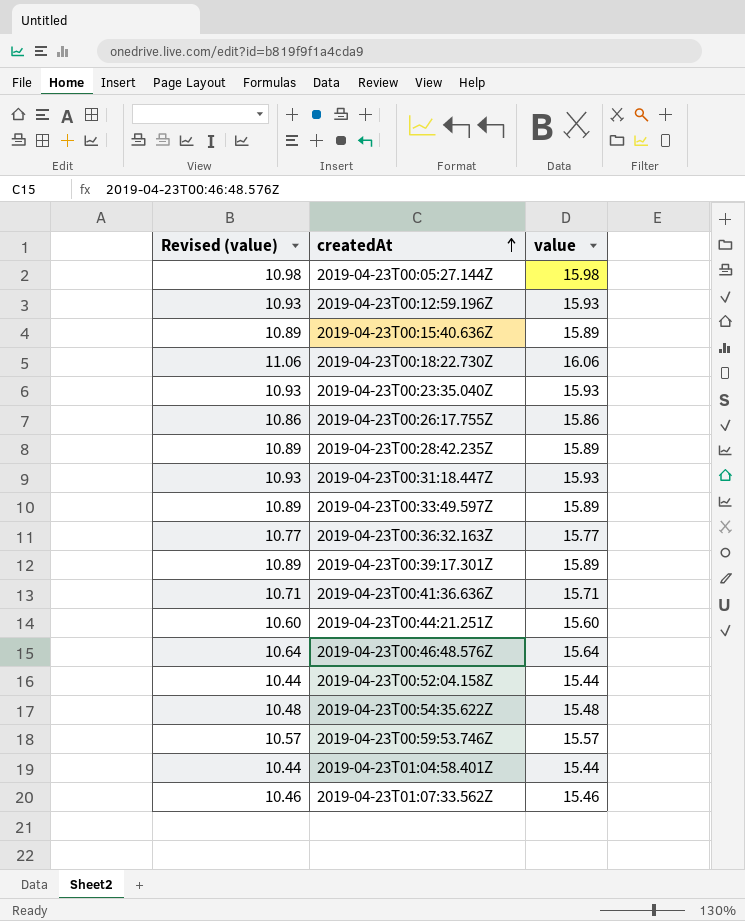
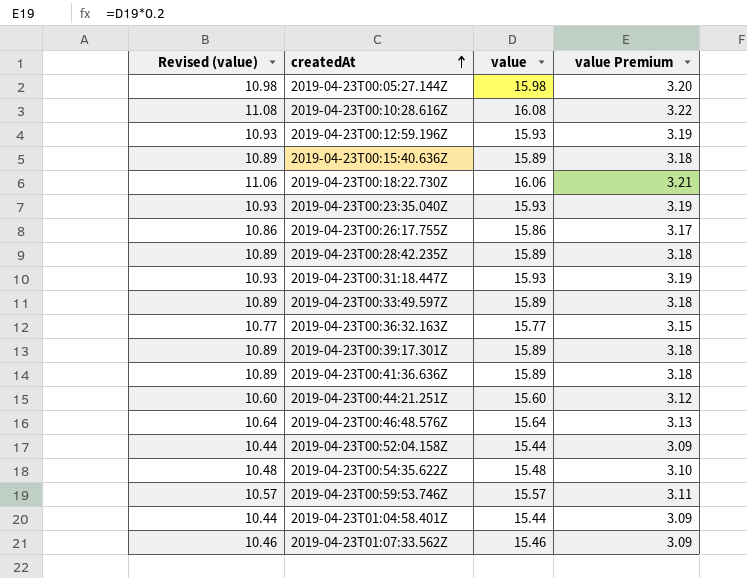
column value Premium | formula: none -> [value] * 0.2
row 2019-04-23T00:10:28.616Z: none -> 11.08 | 16.08 | 3.22
2019-04-23T00:41:36.636Z | Revised (value): 10.71 -> 10.89
2019-04-23T00:41:36.636Z | value: 15.71 -> 15.89

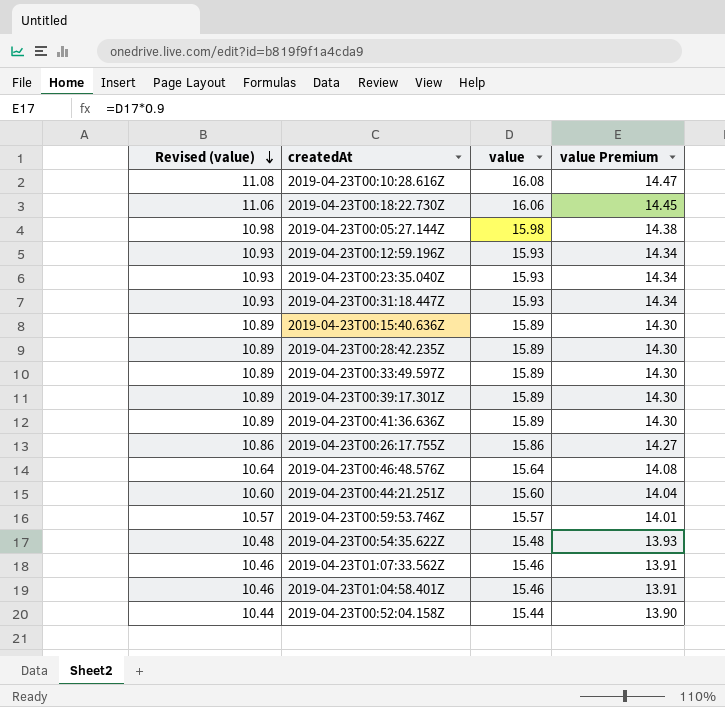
row order: createdAt ascending -> Revised (value) descending
column value Premium | formula: [value] * 0.2 -> [value] * 0.9
row 2019-04-23T00:36:32.163Z: 10.77 | 15.77 | 3.15 -> none
2019-04-23T01:04:58.401Z | Revised (value): 10.44 -> 10.46
2019-04-23T01:04:58.401Z | value: 15.44 -> 15.46

